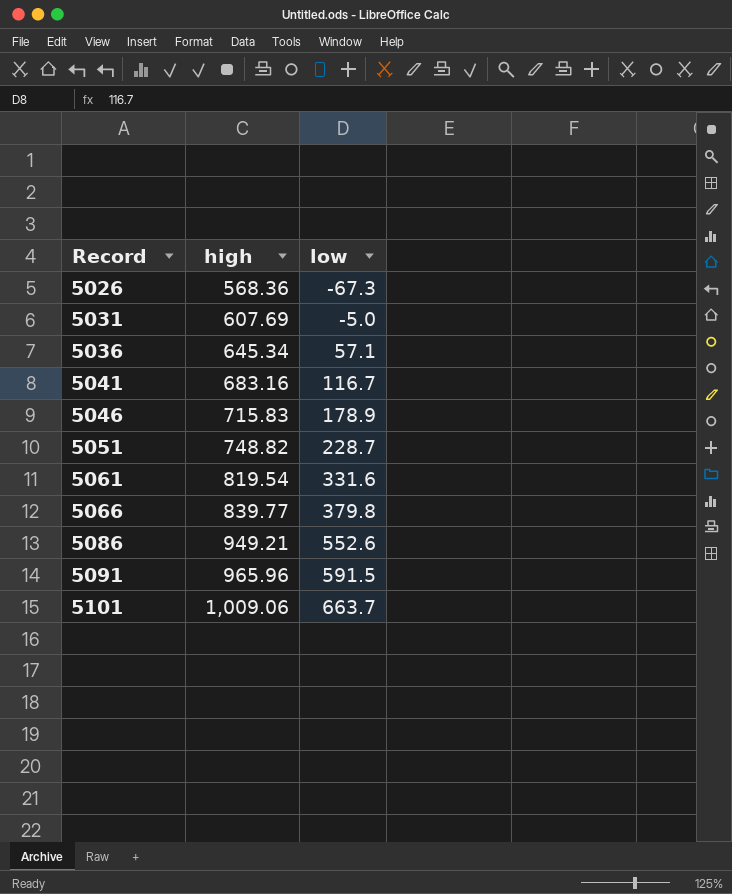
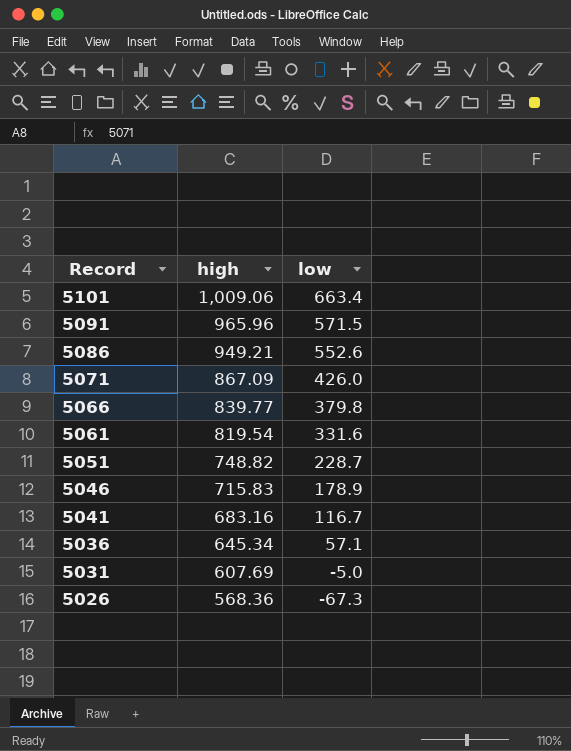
row order: Record ascending -> Record descending
5101 | low: 663.7 -> 663.4
5091 | low: 591.5 -> 571.5
row 5071: none -> 867.09 | 426.0

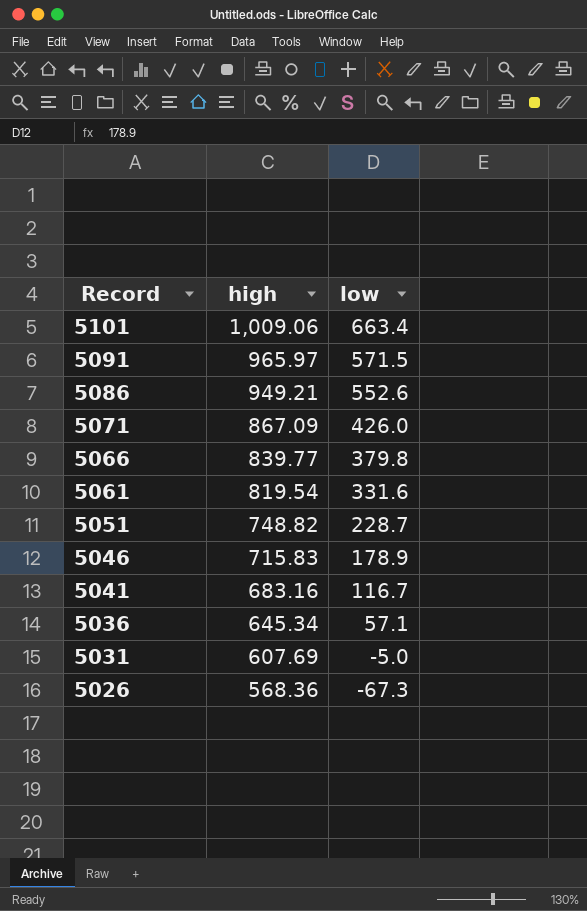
5091 | high: 965.96 -> 965.97

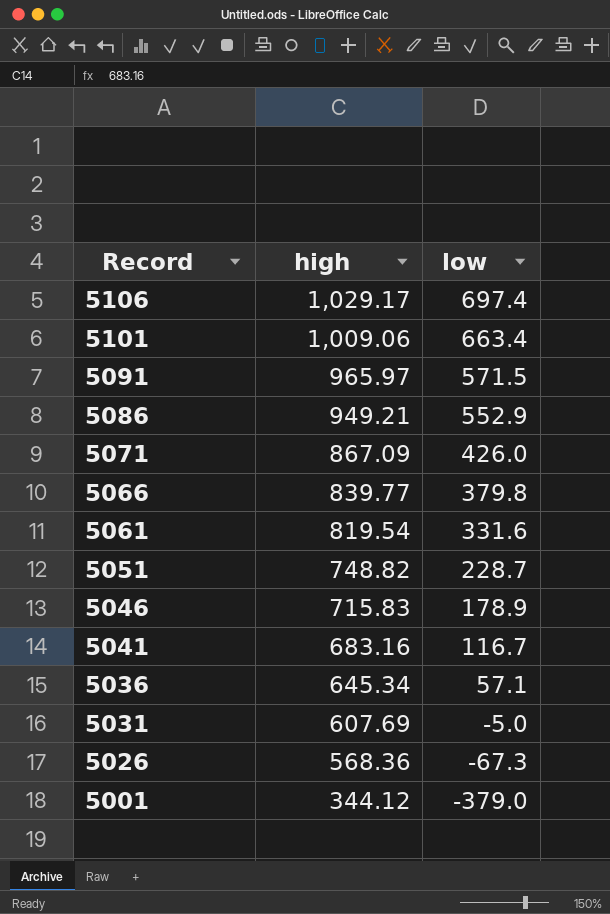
row 5106: none -> 1,029.17 | 697.4
5086 | low: 552.6 -> 552.9
row 5001: none -> 344.12 | -379.0

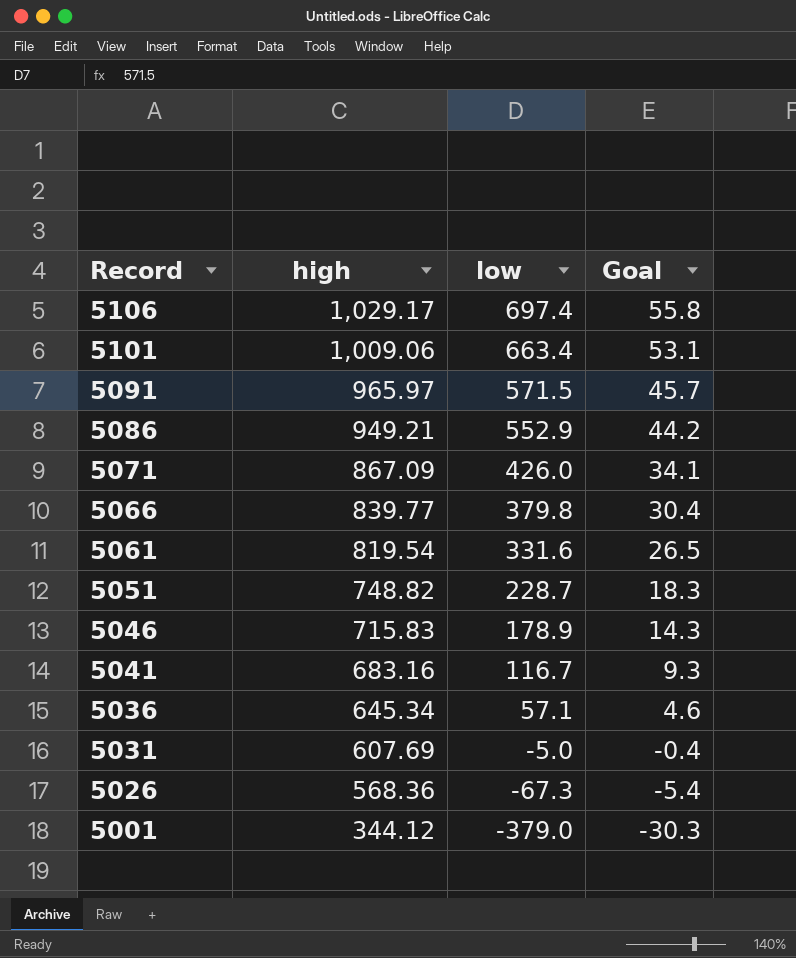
column Goal | formula: none -> [low] * 0.08

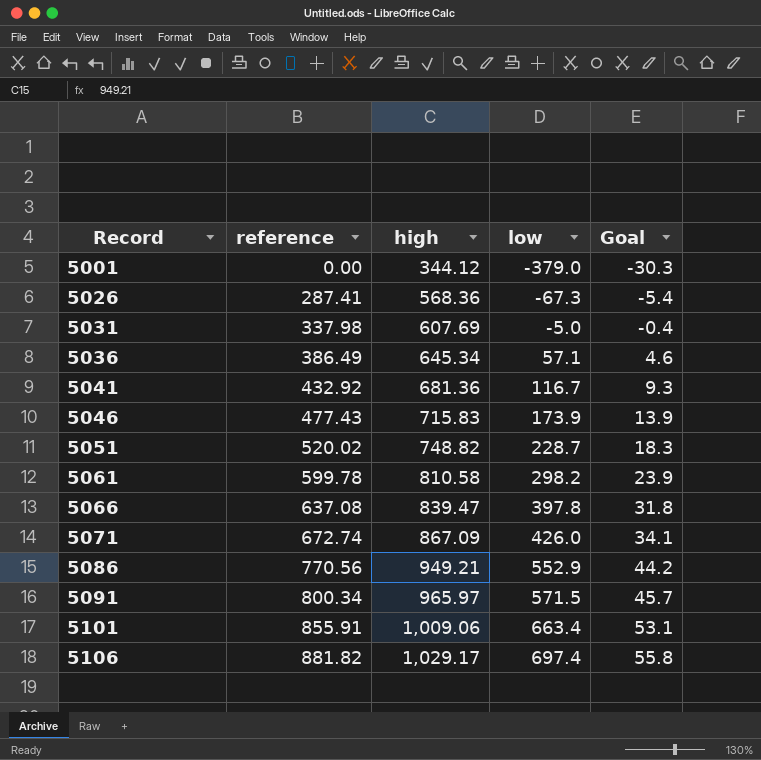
row order: Record descending -> Record ascending
column reference | position: none -> 2
5041 | high: 683.16 -> 681.36
5046 | low: 178.9 -> 173.9
5046 | Goal: 14.3 -> 13.9
5061 | high: 819.54 -> 810.58
5061 | low: 331.6 -> 298.2
5061 | Goal: 26.5 -> 23.9
5066 | high: 839.77 -> 839.47
5066 | low: 379.8 -> 397.8
5066 | Goal: 30.4 -> 31.8

